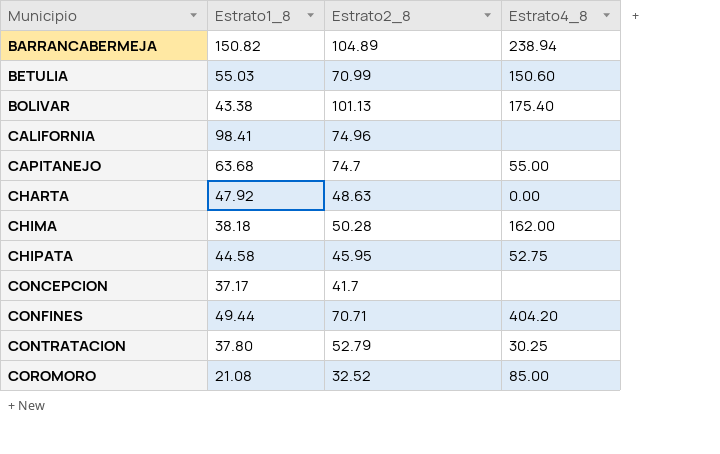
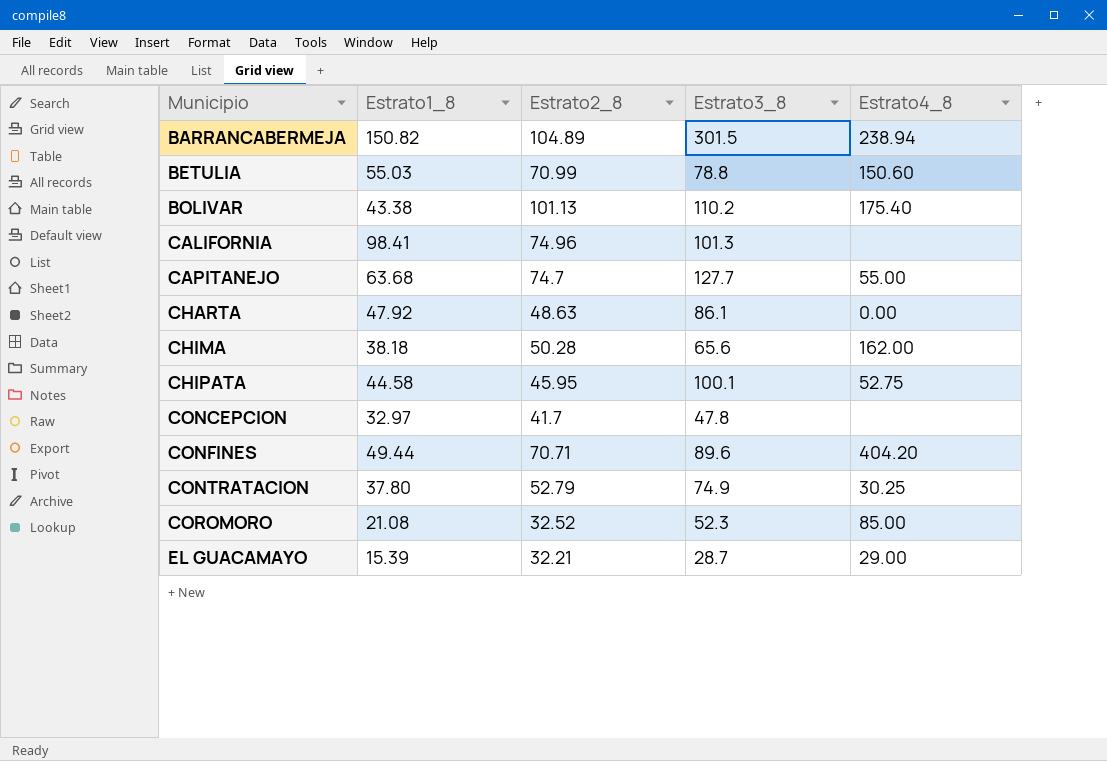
column Estrato3_8 | position: none -> 4
CONCEPCION | Estrato1_8: 37.17 -> 32.97
row EL GUACAMAYO: none -> 15.39 | 32.21 | 28.7 | 29.00

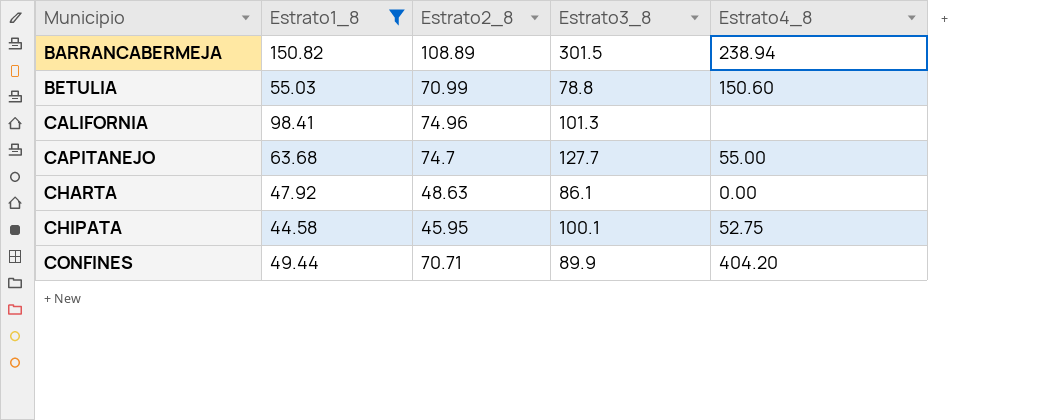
filter: none -> Estrato1_8 >= 44.58
BARRANCABERMEJA | Estrato2_8: 104.89 -> 108.89
CONFINES | Estrato3_8: 89.6 -> 89.9

